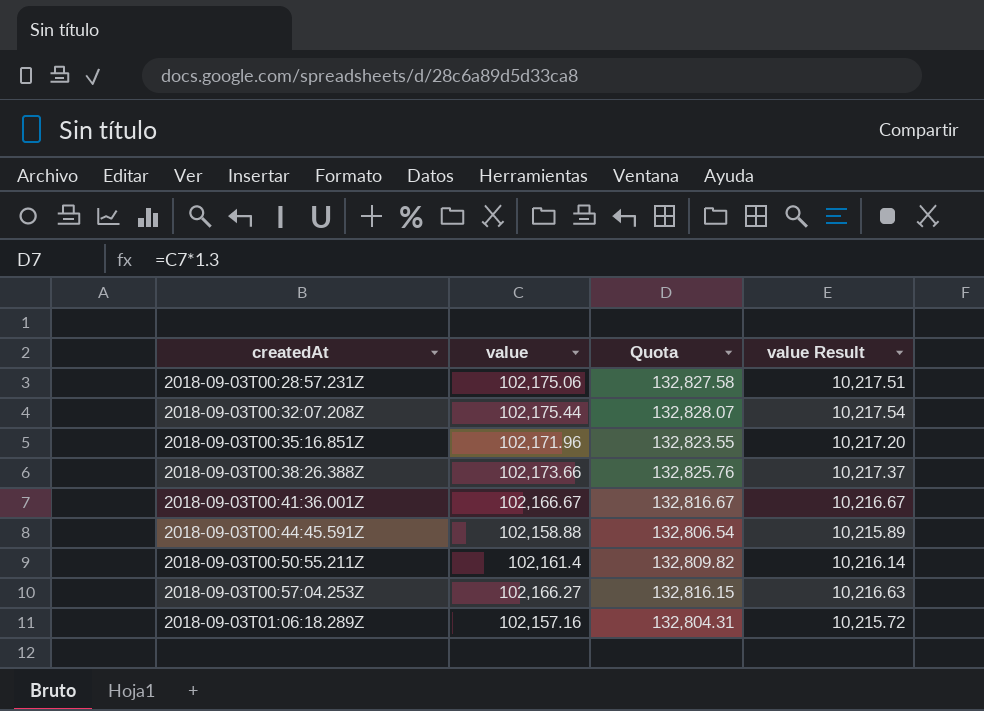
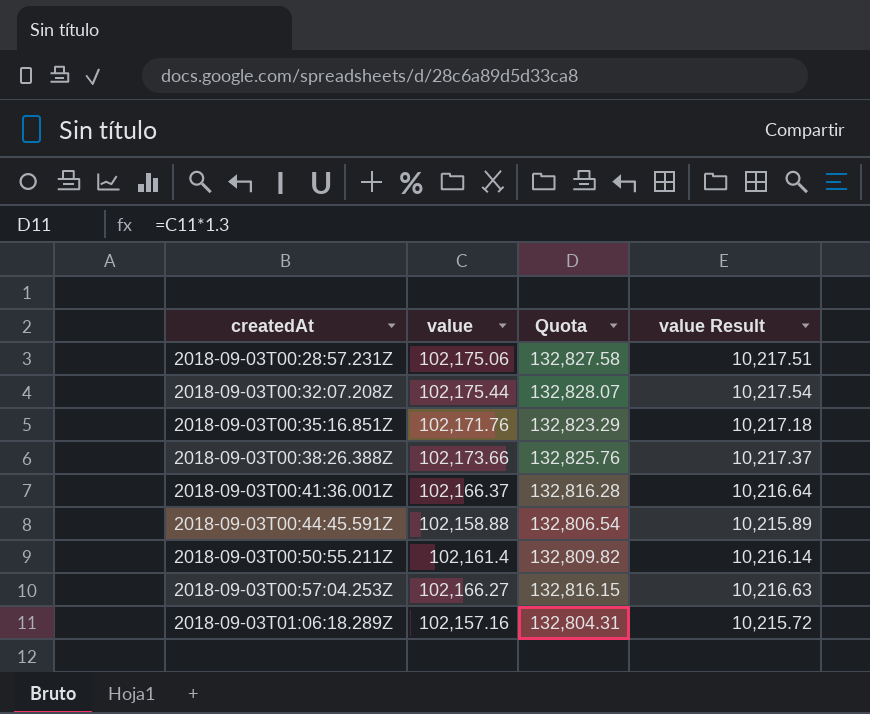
2018-09-03T00:35:16.851Z | value: 102,171.96 -> 102,171.76
2018-09-03T00:35:16.851Z | Quota: 132,823.55 -> 132,823.29
2018-09-03T00:35:16.851Z | value Result: 10,217.20 -> 10,217.18
2018-09-03T00:41:36.001Z | value: 102,166.67 -> 102,166.37
2018-09-03T00:41:36.001Z | Quota: 132,816.67 -> 132,816.28
2018-09-03T00:41:36.001Z | value Result: 10,216.67 -> 10,216.64

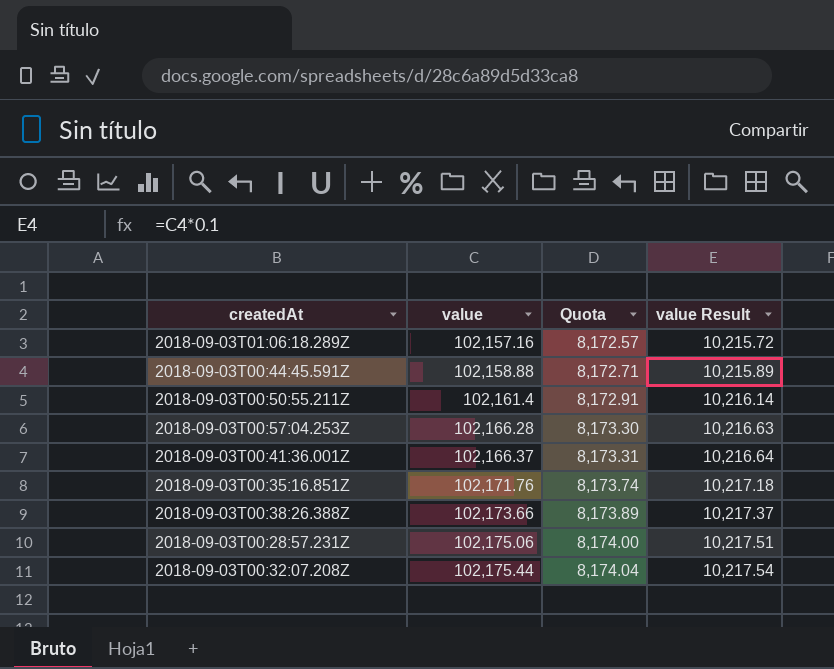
row order: createdAt ascending -> value ascending
column Quota | formula: [value] * 1.3 -> [value] * 0.08
2018-09-03T00:57:04.253Z | value: 102,166.27 -> 102,166.28

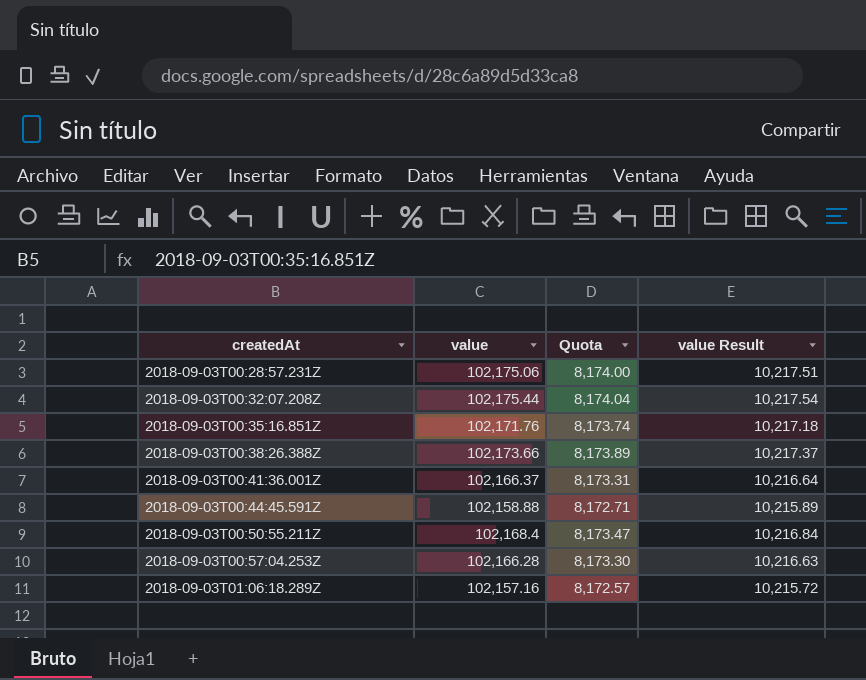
row order: value ascending -> createdAt ascending
2018-09-03T00:50:55.211Z | value: 102,161.4 -> 102,168.4
2018-09-03T00:50:55.211Z | Quota: 8,172.91 -> 8,173.47
2018-09-03T00:50:55.211Z | value Result: 10,216.14 -> 10,216.84

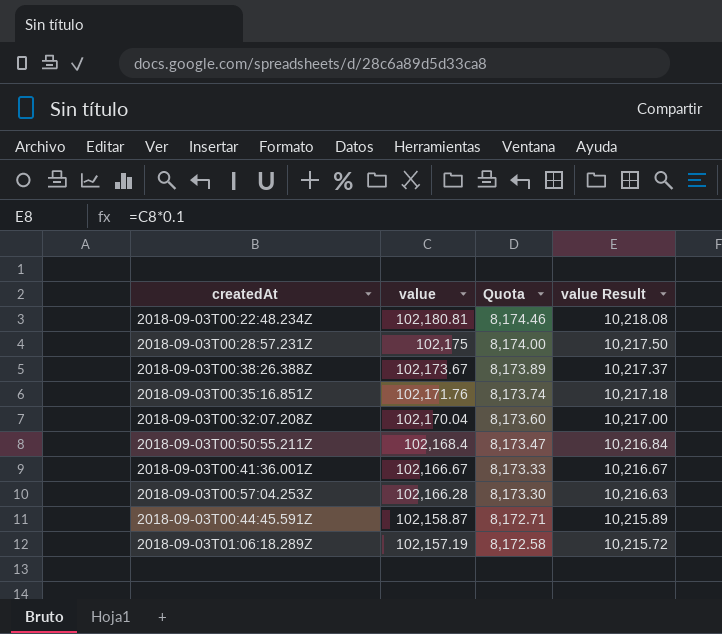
row order: createdAt ascending -> value descending
row 2018-09-03T00:22:48.234Z: none -> 102,180.81 | 8,174.46 | 10,218.08
2018-09-03T00:28:57.231Z | value: 102,175.06 -> 102,175
2018-09-03T00:28:57.231Z | value Result: 10,217.51 -> 10,217.50
2018-09-03T00:38:26.388Z | value: 102,173.66 -> 102,173.67
2018-09-03T00:32:07.208Z | value: 102,175.44 -> 102,170.04
2018-09-03T00:32:07.208Z | Quota: 8,174.04 -> 8,173.60
2018-09-03T00:32:07.208Z | value Result: 10,217.54 -> 10,217.00
2018-09-03T00:41:36.001Z | value: 102,166.37 -> 102,166.67
2018-09-03T00:41:36.001Z | Quota: 8,173.31 -> 8,173.33
2018-09-03T00:41:36.001Z | value Result: 10,216.64 -> 10,216.67
2018-09-03T00:44:45.591Z | value: 102,158.88 -> 102,158.87
2018-09-03T01:06:18.289Z | value: 102,157.16 -> 102,157.19
2018-09-03T01:06:18.289Z | Quota: 8,172.57 -> 8,172.58

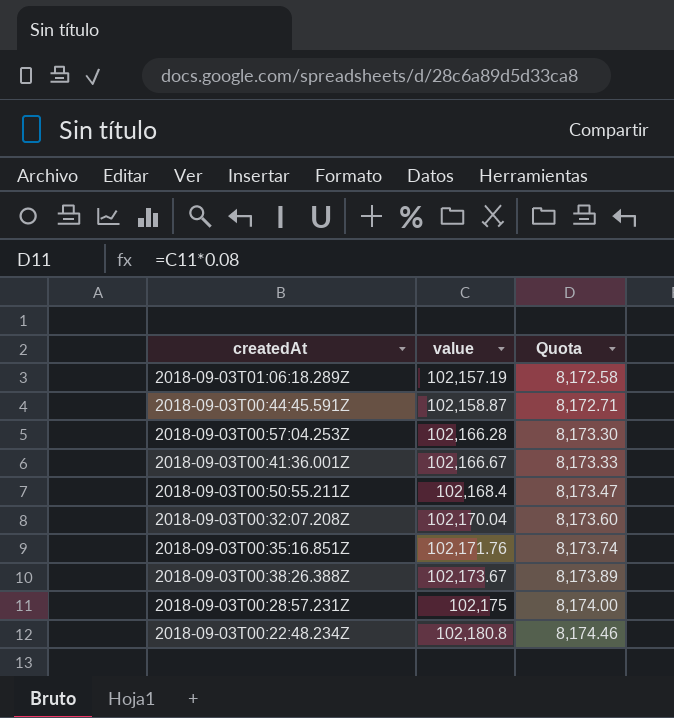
row order: value descending -> value ascending
column value Result | formula: [value] * 0.1 -> none
2018-09-03T00:22:48.234Z | value: 102,180.81 -> 102,180.8

